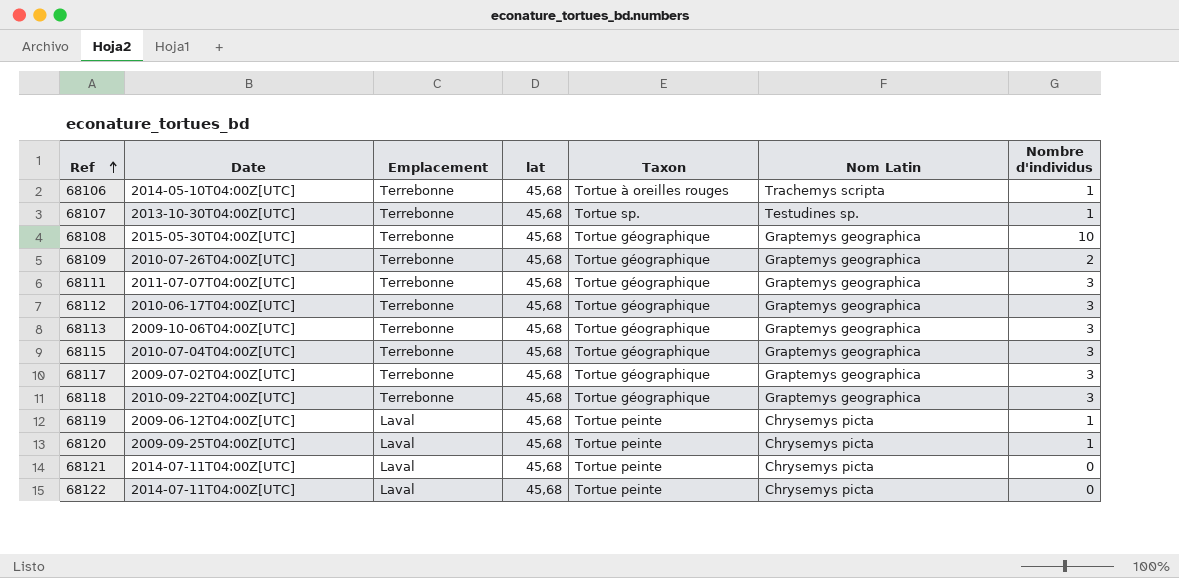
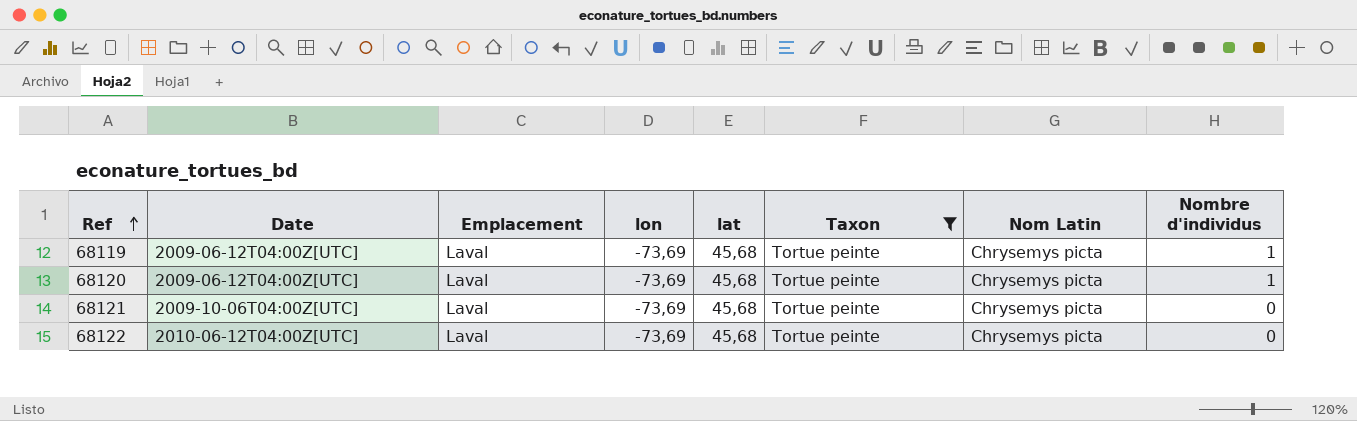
filter: none -> Taxon = Tortue peinte
column lon | position: none -> 4
68120 | Date: 2009-09-25T04:00Z[UTC] -> 2009-06-12T04:00Z[UTC]
68121 | Date: 2014-07-11T04:00Z[UTC] -> 2009-10-06T04:00Z[UTC]
68122 | Date: 2014-07-11T04:00Z[UTC] -> 2010-06-12T04:00Z[UTC]

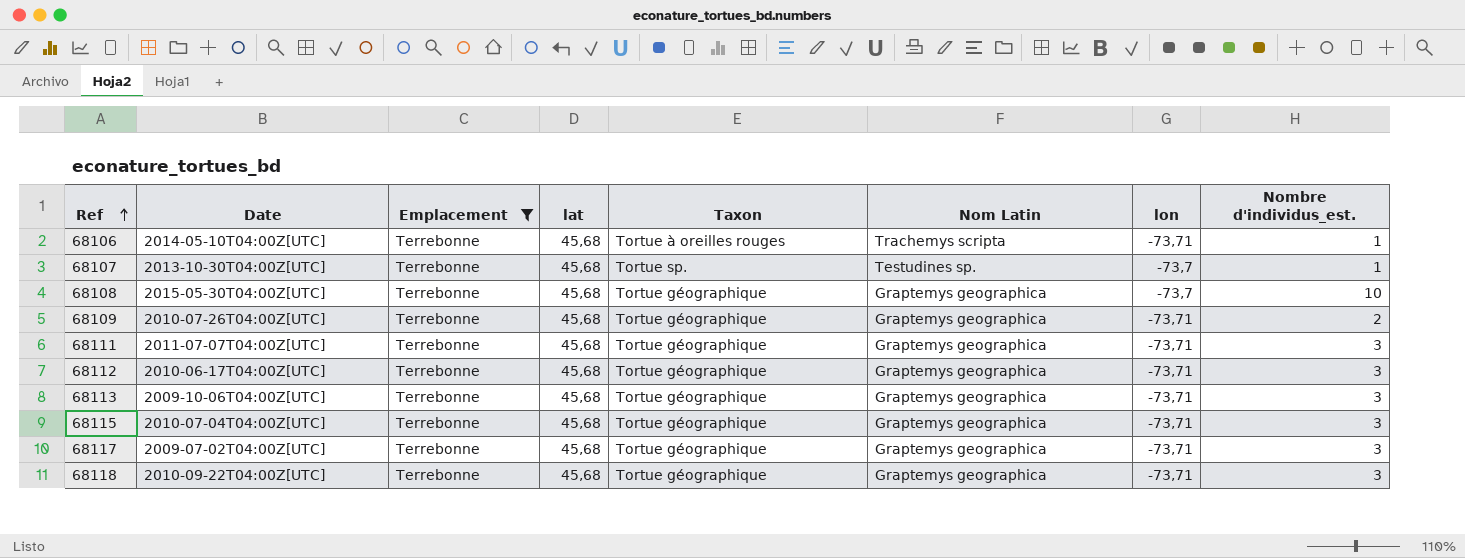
filter: Taxon = Tortue peinte -> Emplacement = Terrebonne
column lon | position: 4 -> 7
column name: Nombre d'individus -> Nombre d'individus_est.

